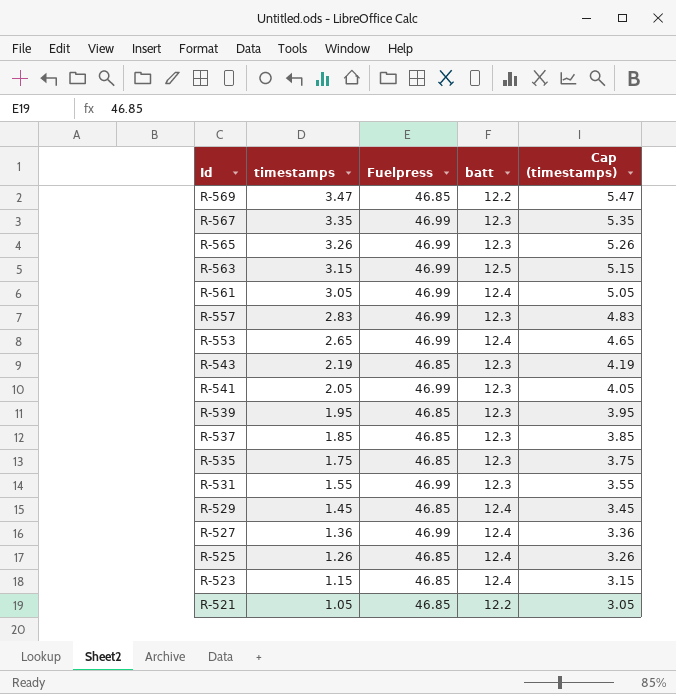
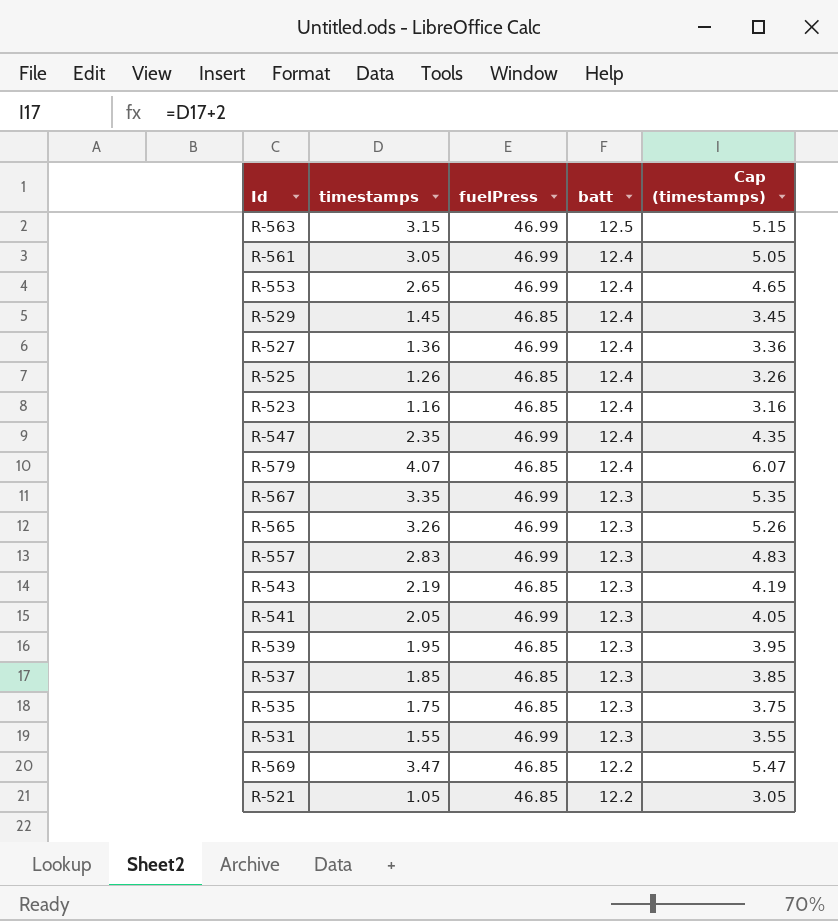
row order: Id descending -> batt descending
column name: Fuelpress -> fuelPress
R-523 | timestamps: 1.15 -> 1.16
R-523 | Cap (timestamps): 3.15 -> 3.16
row R-547: none -> 2.35 | 46.99 | 12.4 | 4.35
row R-579: none -> 4.07 | 46.85 | 12.4 | 6.07

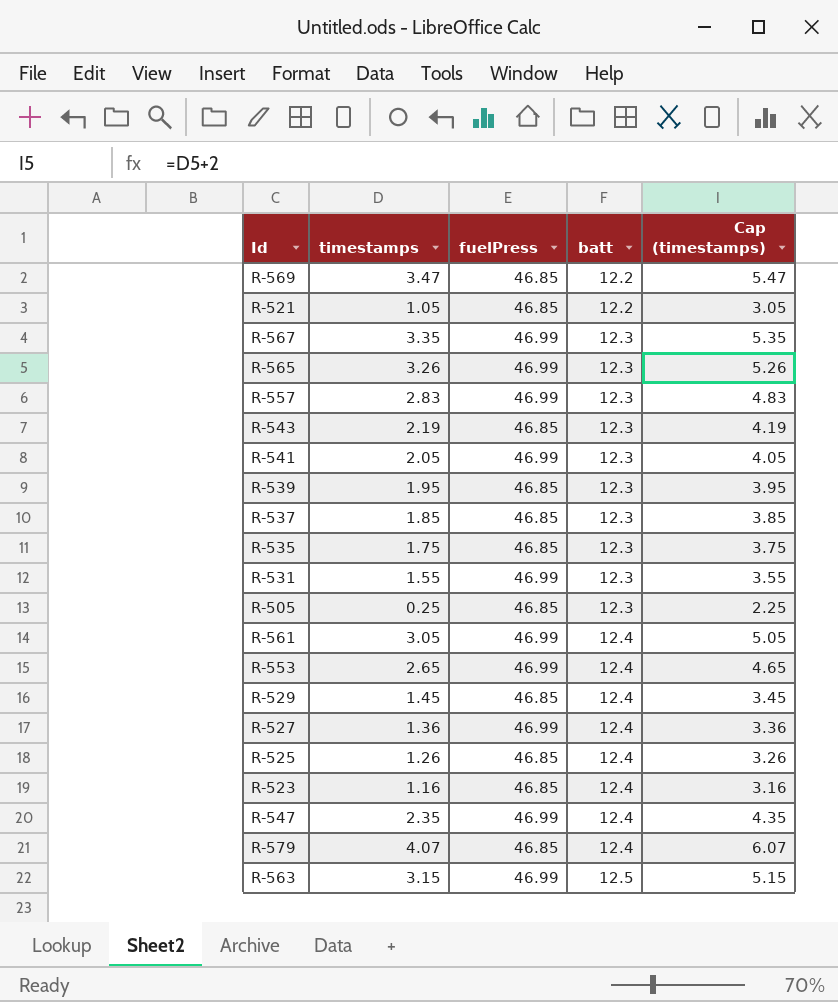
row order: batt descending -> batt ascending
row R-505: none -> 0.25 | 46.85 | 12.3 | 2.25

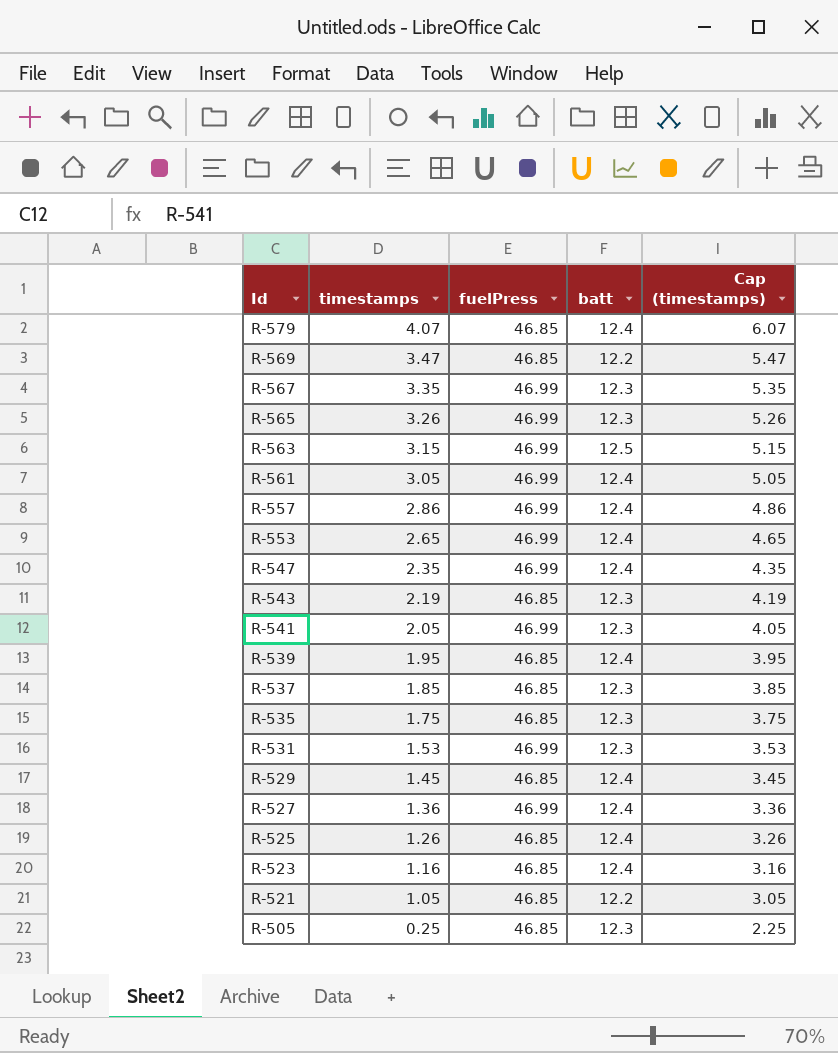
row order: batt ascending -> Id descending
R-557 | timestamps: 2.83 -> 2.86
R-557 | batt: 12.3 -> 12.4
R-557 | Cap (timestamps): 4.83 -> 4.86
R-539 | batt: 12.3 -> 12.4
R-531 | timestamps: 1.55 -> 1.53
R-531 | Cap (timestamps): 3.55 -> 3.53

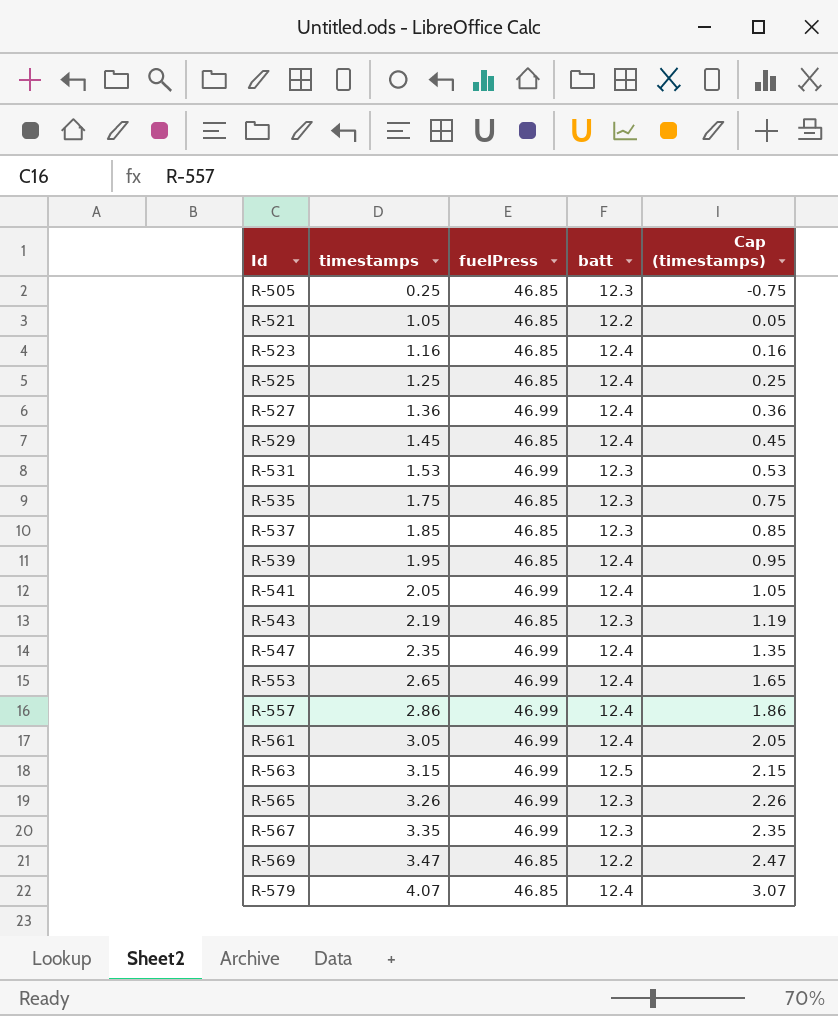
row order: Id descending -> Id ascending
column Cap (timestamps) | formula: [timestamps] + 2 -> [timestamps] - 1
R-525 | timestamps: 1.26 -> 1.25
R-541 | batt: 12.3 -> 12.4

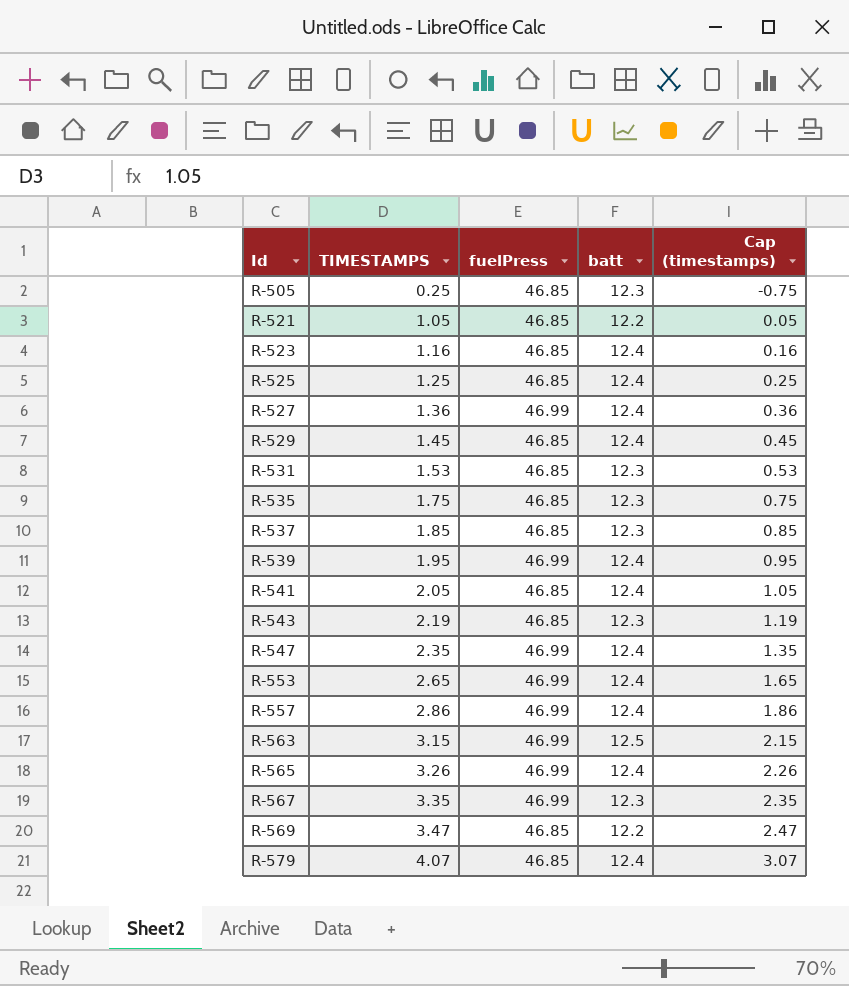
column name: timestamps -> TIMESTAMPS
row R-561: 3.05 | 46.99 | 12.4 | 2.05 -> none
R-531 | fuelPress: 46.99 -> 46.85
R-539 | fuelPress: 46.85 -> 46.99
R-541 | fuelPress: 46.99 -> 46.85
R-565 | batt: 12.3 -> 12.4

